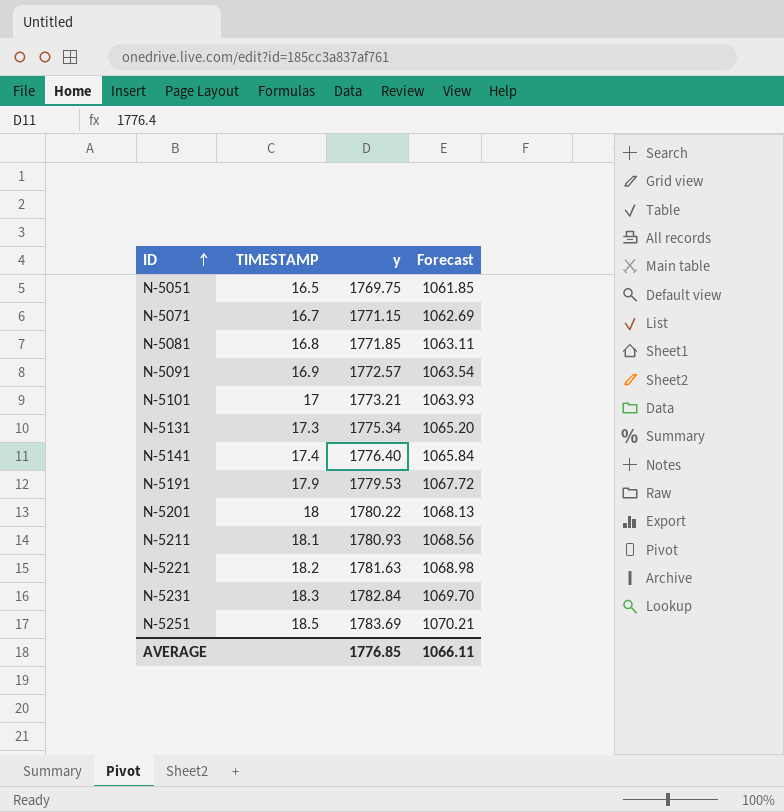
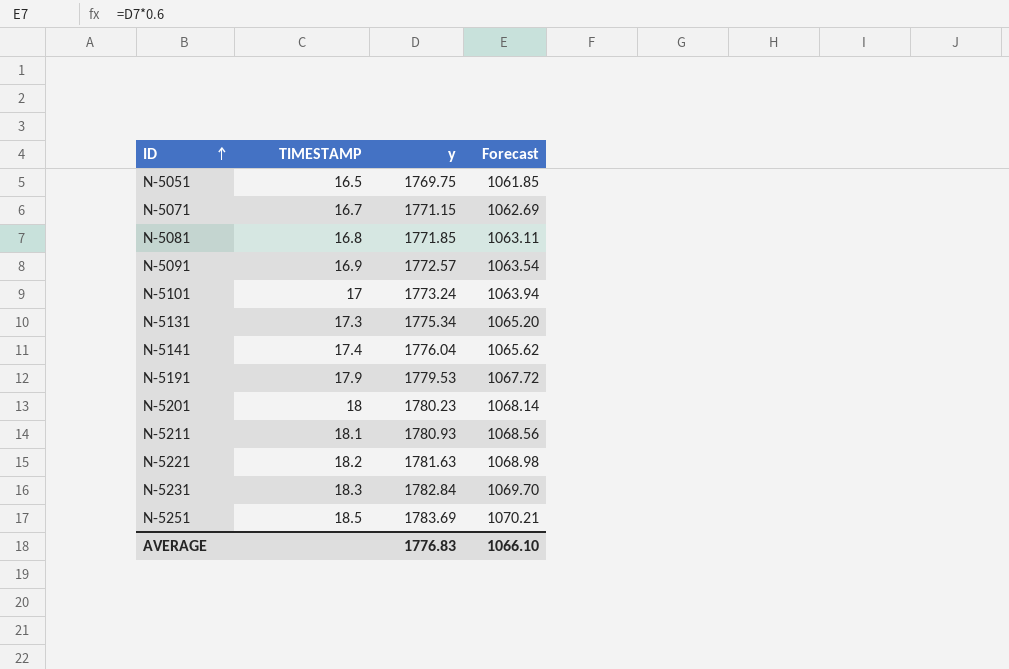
N-5101 | y: 1773.21 -> 1773.24
N-5101 | Forecast: 1063.93 -> 1063.94
N-5141 | y: 1776.40 -> 1776.04
N-5141 | Forecast: 1065.84 -> 1065.62
N-5201 | y: 1780.22 -> 1780.23
N-5201 | Forecast: 1068.13 -> 1068.14
AVERAGE | y: 1776.85 -> 1776.83
AVERAGE | Forecast: 1066.11 -> 1066.10

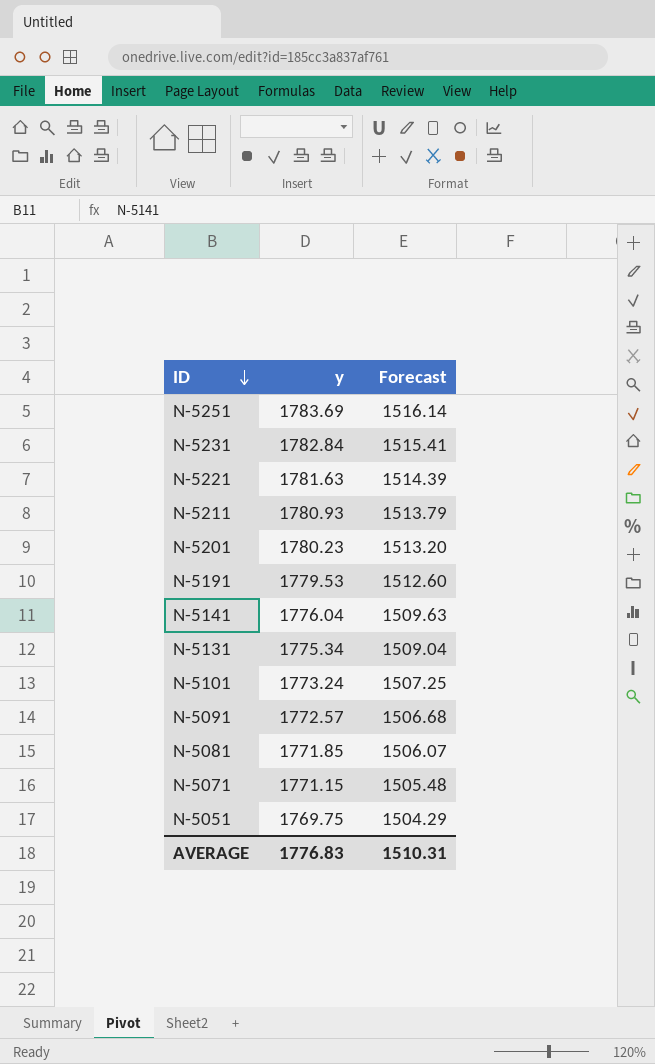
row order: ID ascending -> ID descending
column TIMESTAMP | position: 2 -> none
column Forecast | formula: [y] * 0.6 -> [y] * 0.85
AVERAGE | Forecast: 1066.10 -> 1510.31

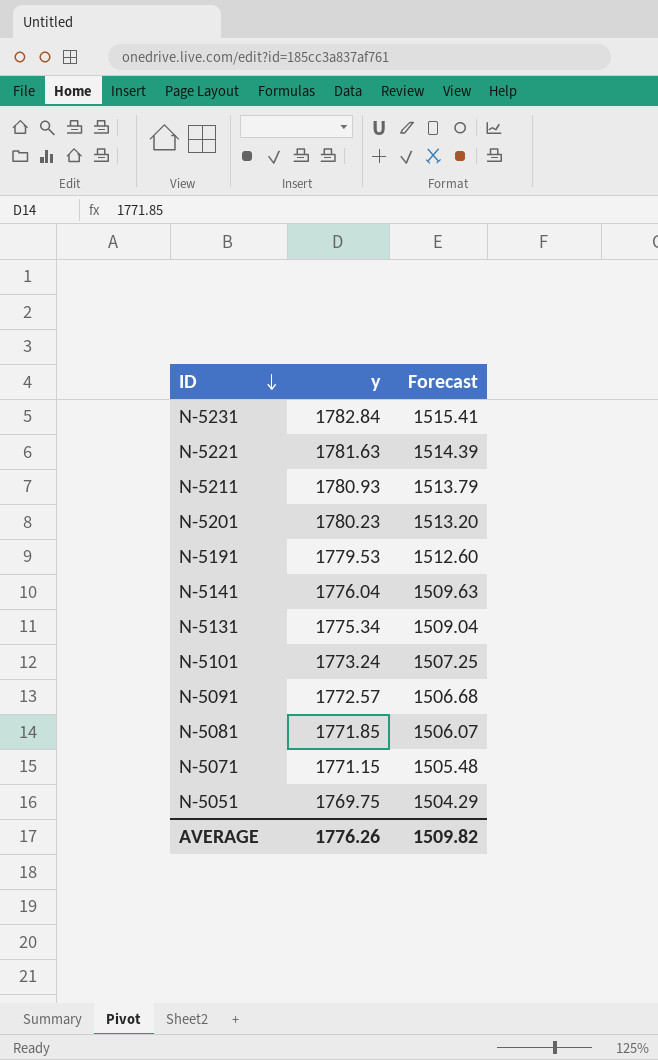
row N-5251: 1783.69 | 1516.14 -> none
AVERAGE | y: 1776.83 -> 1776.26
AVERAGE | Forecast: 1510.31 -> 1509.82

